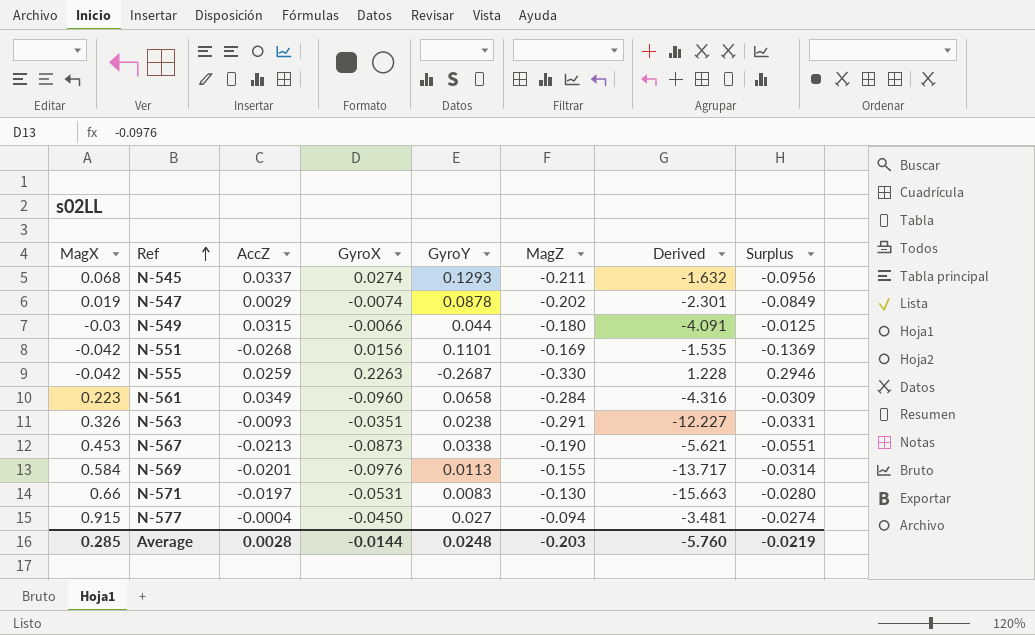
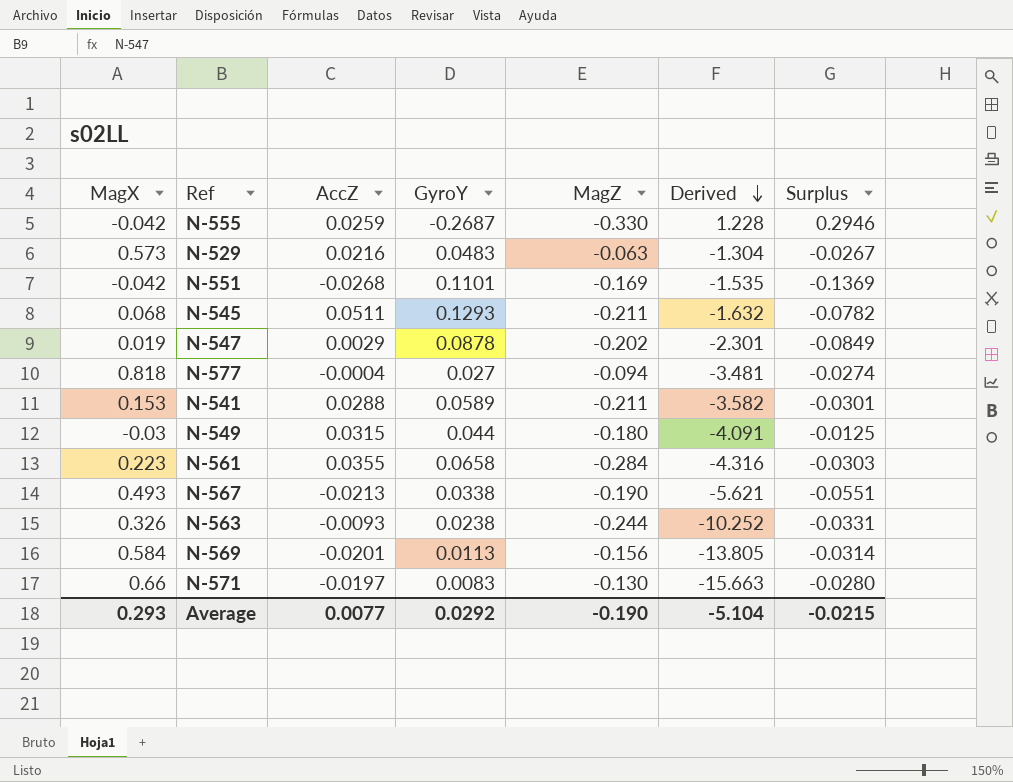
row order: Ref ascending -> Derived descending
column GyroX | position: 4 -> none
row N-529: none -> 0.573 | 0.0216 | 0.0483 | -0.063 | -1.304 | -0.0267
N-545 | AccZ: 0.0337 -> 0.0511
N-545 | Surplus: -0.0956 -> -0.0782
N-577 | MagX: 0.915 -> 0.818
row N-541: none -> 0.153 | 0.0288 | 0.0589 | -0.211 | -3.582 | -0.0301
N-561 | AccZ: 0.0349 -> 0.0355
N-561 | Surplus: -0.0309 -> -0.0303
N-567 | MagX: 0.453 -> 0.493
N-563 | MagZ: -0.291 -> -0.244
N-563 | Derived: -12.227 -> -10.252
N-569 | MagZ: -0.155 -> -0.156
N-569 | Derived: -13.717 -> -13.805
Average | MagX: 0.285 -> 0.293
Average | AccZ: 0.0028 -> 0.0077
Average | GyroY: 0.0248 -> 0.0292
Average | MagZ: -0.203 -> -0.190
Average | Derived: -5.760 -> -5.104
Average | Surplus: -0.0219 -> -0.0215

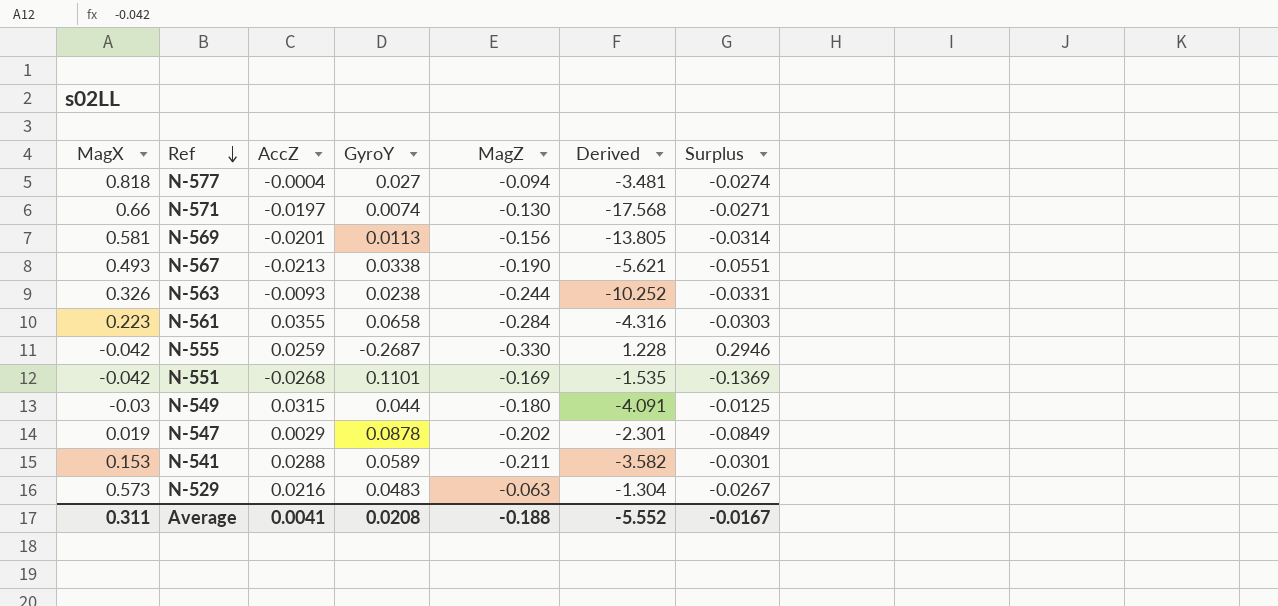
row order: Derived descending -> Ref descending
row N-545: 0.068 | 0.0511 | 0.1293 | -0.211 | -1.632 | -0.0782 -> none
N-571 | GyroY: 0.0083 -> 0.0074
N-571 | Derived: -15.663 -> -17.568
N-571 | Surplus: -0.0280 -> -0.0271
N-569 | MagX: 0.584 -> 0.581
Average | MagX: 0.293 -> 0.311
Average | AccZ: 0.0077 -> 0.0041
Average | GyroY: 0.0292 -> 0.0208
Average | MagZ: -0.190 -> -0.188
Average | Derived: -5.104 -> -5.552
Average | Surplus: -0.0215 -> -0.0167

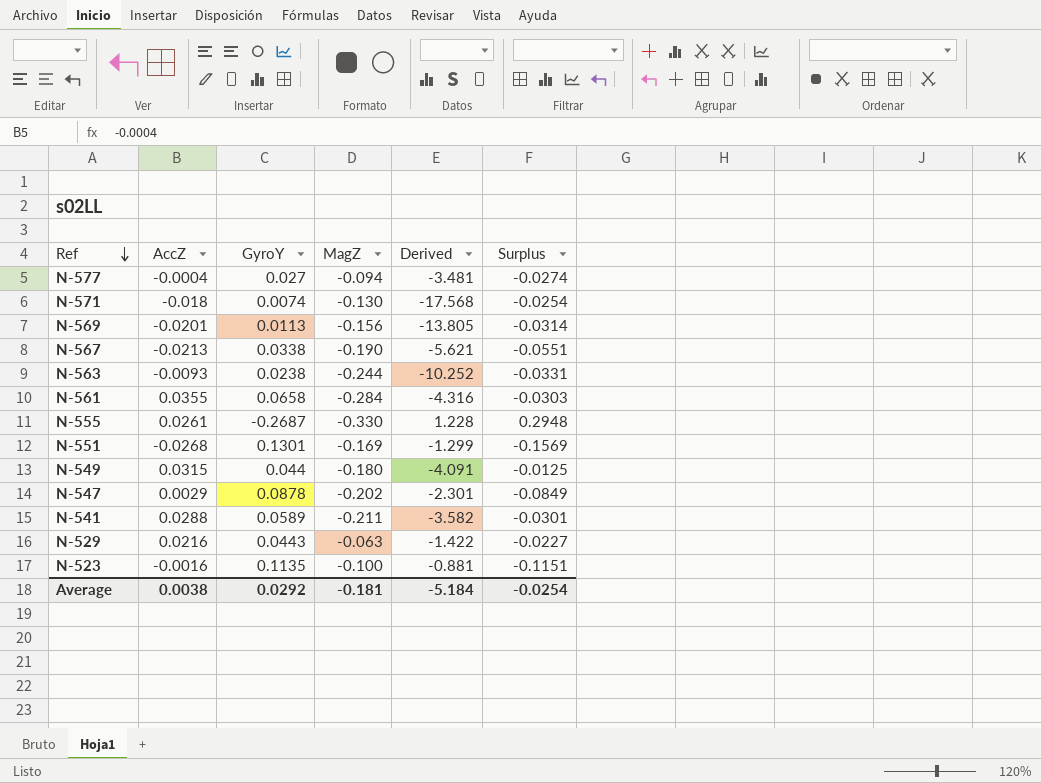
column MagX | position: 1 -> none
N-571 | AccZ: -0.0197 -> -0.018
N-571 | Surplus: -0.0271 -> -0.0254
N-555 | AccZ: 0.0259 -> 0.0261
N-555 | Surplus: 0.2946 -> 0.2948
N-551 | GyroY: 0.1101 -> 0.1301
N-551 | Derived: -1.535 -> -1.299
N-551 | Surplus: -0.1369 -> -0.1569
N-529 | GyroY: 0.0483 -> 0.0443
N-529 | Derived: -1.304 -> -1.422
N-529 | Surplus: -0.0267 -> -0.0227
row N-523: none -> -0.0016 | 0.1135 | -0.100 | -0.881 | -0.1151
Average | AccZ: 0.0041 -> 0.0038
Average | GyroY: 0.0208 -> 0.0292
Average | MagZ: -0.188 -> -0.181
Average | Derived: -5.552 -> -5.184
Average | Surplus: -0.0167 -> -0.0254

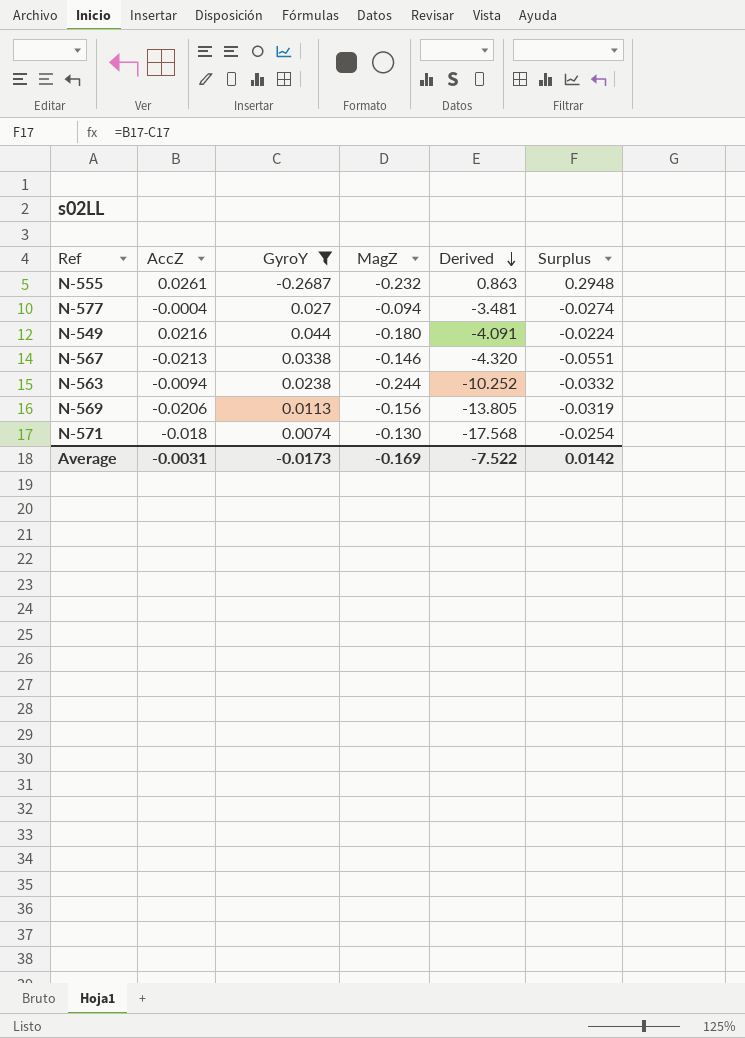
filter: none -> GyroY <= 0.044
row order: Ref descending -> Derived descending
N-555 | MagZ: -0.330 -> -0.232
N-555 | Derived: 1.228 -> 0.863
N-549 | AccZ: 0.0315 -> 0.0216
N-549 | Surplus: -0.0125 -> -0.0224
N-567 | MagZ: -0.190 -> -0.146
N-567 | Derived: -5.621 -> -4.320
N-563 | AccZ: -0.0093 -> -0.0094
N-563 | Surplus: -0.0331 -> -0.0332
N-569 | AccZ: -0.0201 -> -0.0206
N-569 | Surplus: -0.0314 -> -0.0319
Average | AccZ: 0.0038 -> -0.0031
Average | GyroY: 0.0292 -> -0.0173
Average | MagZ: -0.181 -> -0.169
Average | Derived: -5.184 -> -7.522
Average | Surplus: -0.0254 -> 0.0142

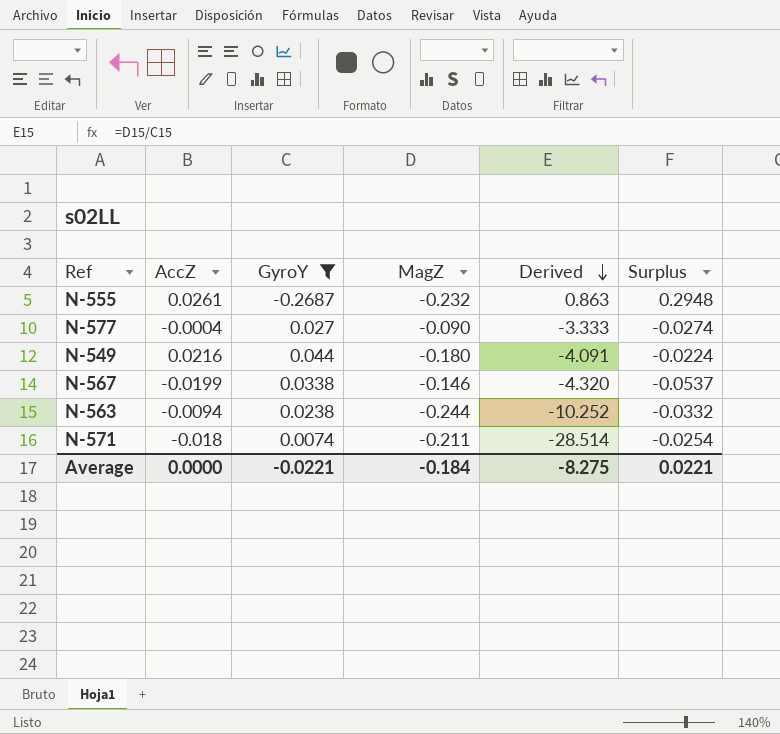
row N-569: -0.0206 | 0.0113 | -0.156 | -13.805 | -0.0319 -> none
N-577 | MagZ: -0.094 -> -0.090
N-577 | Derived: -3.481 -> -3.333
N-567 | AccZ: -0.0213 -> -0.0199
N-567 | Surplus: -0.0551 -> -0.0537
N-571 | MagZ: -0.130 -> -0.211
N-571 | Derived: -17.568 -> -28.514
Average | AccZ: -0.0031 -> 0.0000
Average | GyroY: -0.0173 -> -0.0221
Average | MagZ: -0.169 -> -0.184
Average | Derived: -7.522 -> -8.275
Average | Surplus: 0.0142 -> 0.0221

